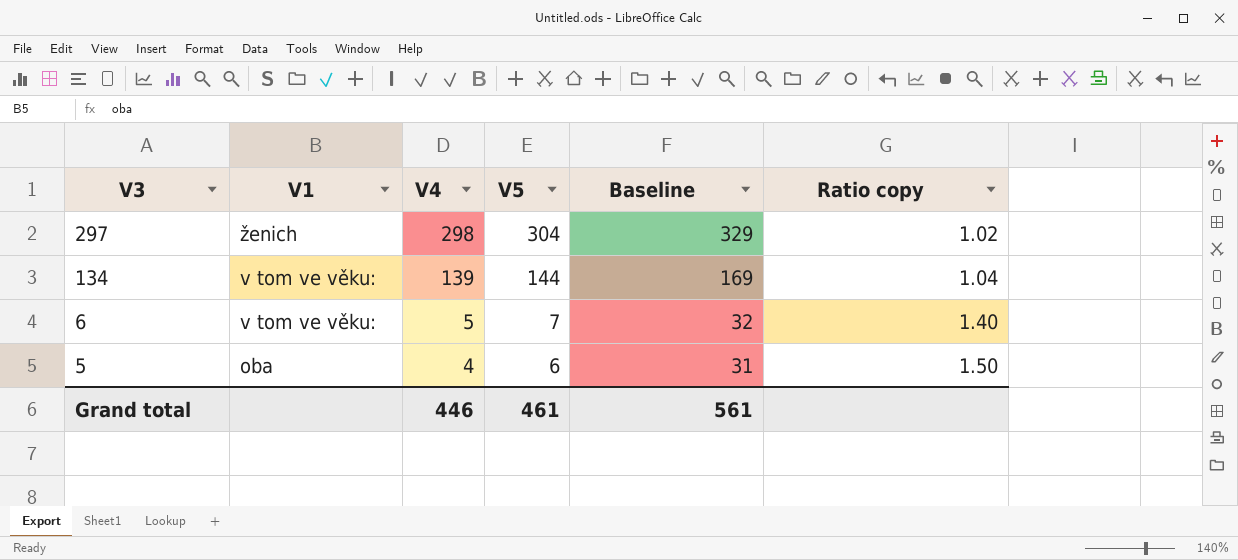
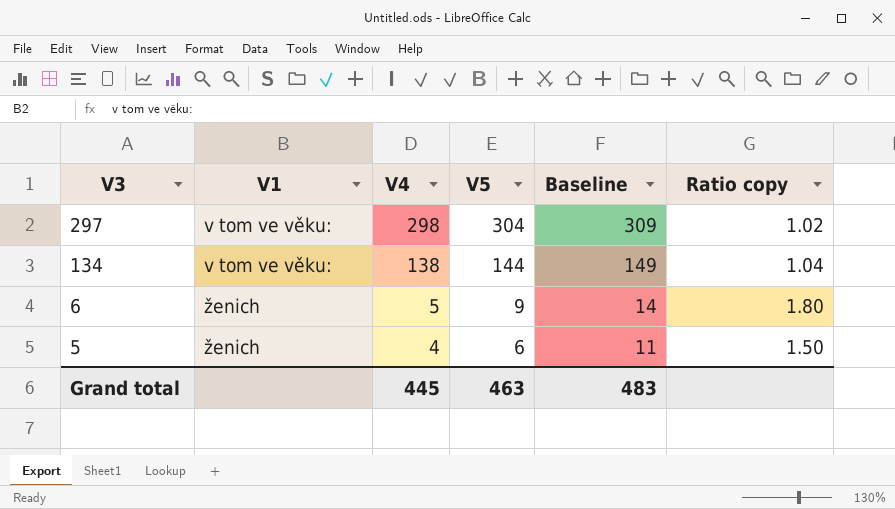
column Baseline | formula: [V5] + 25 -> [V5] + 5
297 | V1: ženich -> v tom ve věku:
134 | V4: 139 -> 138
6 | V1: v tom ve věku: -> ženich
6 | V5: 7 -> 9
6 | Ratio copy: 1.40 -> 1.80
5 | V1: oba -> ženich
Grand total | V4: 446 -> 445
Grand total | V5: 461 -> 463
Grand total | Baseline: 561 -> 483

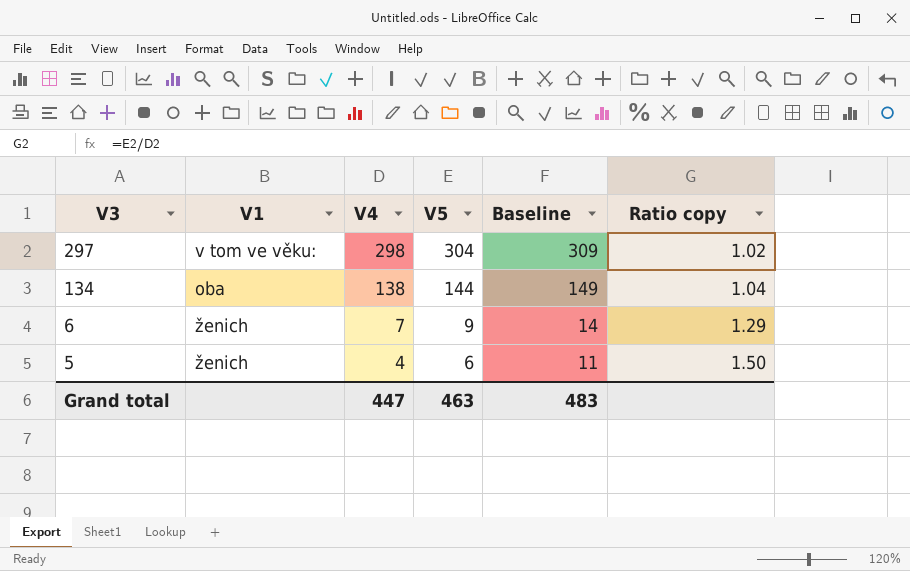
134 | V1: v tom ve věku: -> oba
6 | V4: 5 -> 7
6 | Ratio copy: 1.80 -> 1.29
Grand total | V4: 445 -> 447

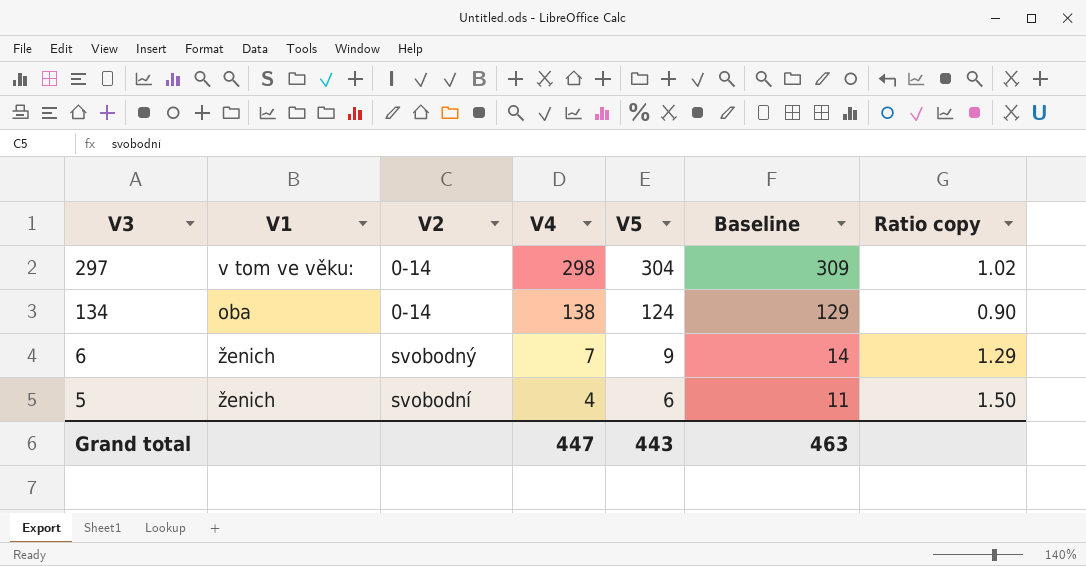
column V2 | position: none -> 3
134 | V5: 144 -> 124
134 | Baseline: 149 -> 129
134 | Ratio copy: 1.04 -> 0.90
Grand total | V5: 463 -> 443
Grand total | Baseline: 483 -> 463

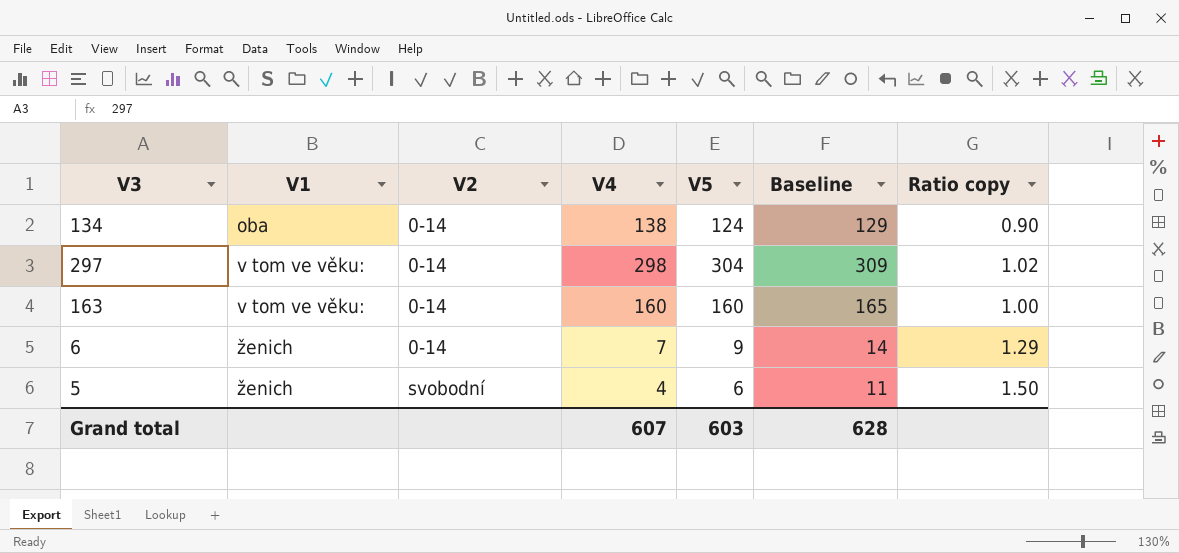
row order: V3 descending -> V1 ascending
row 163: none -> v tom ve věku: | 0-14 | 160 | 160 | 165 | 1.00
6 | V2: svobodný -> 0-14
Grand total | V4: 447 -> 607
Grand total | V5: 443 -> 603
Grand total | Baseline: 463 -> 628

